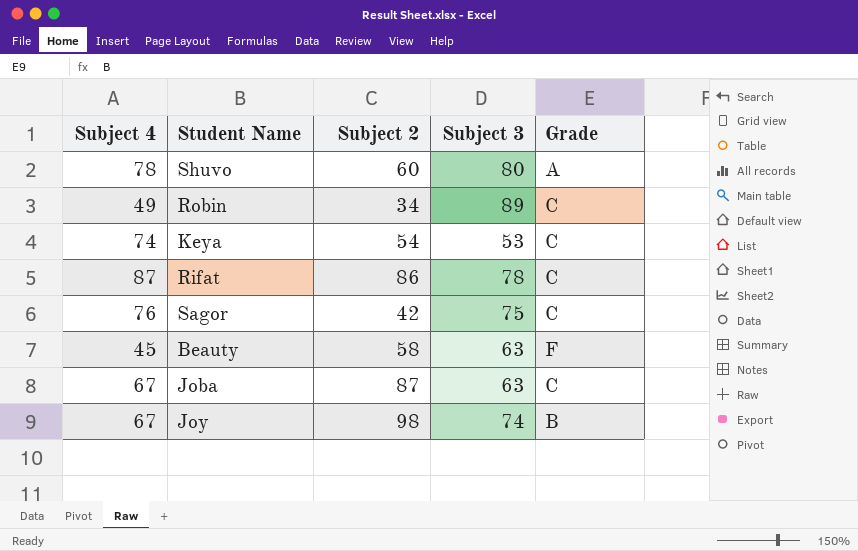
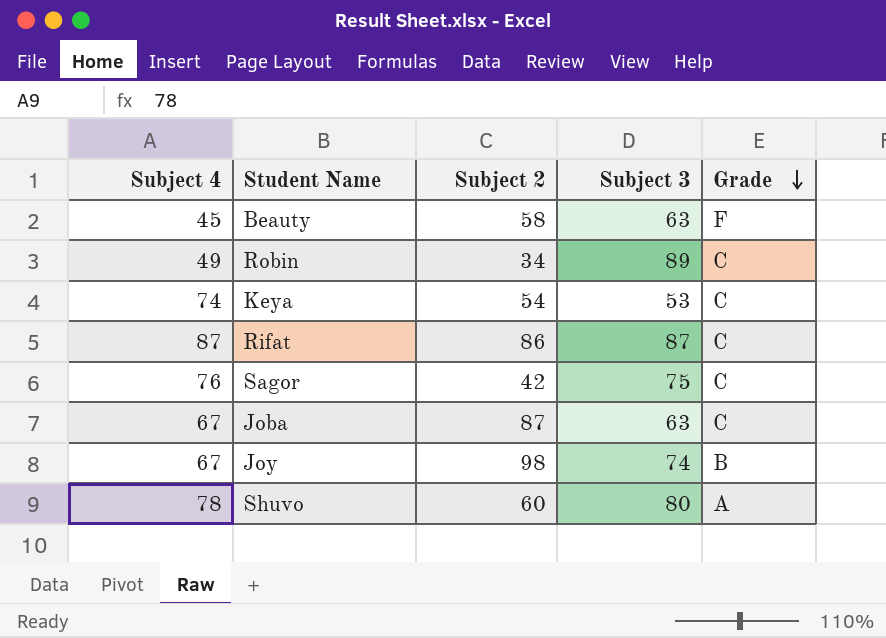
row order: none -> Grade descending
Rifat | Subject 3: 78 -> 87

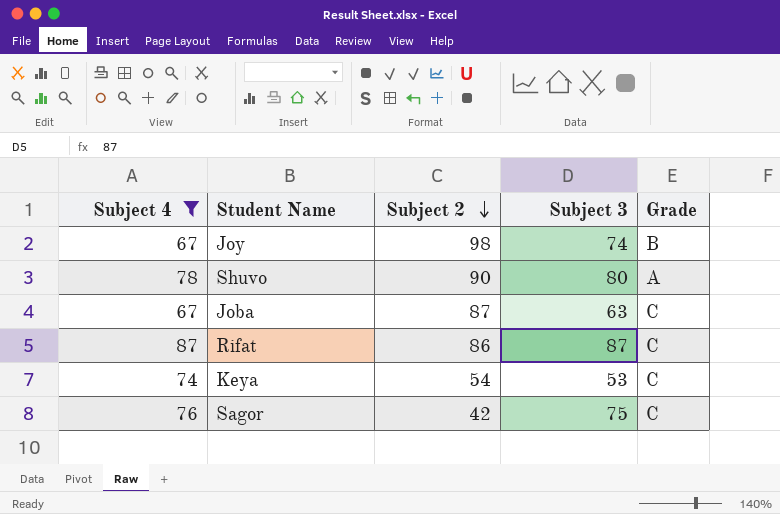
filter: none -> Subject 4 >= 67
row order: Grade descending -> Subject 2 descending
Shuvo | Subject 2: 60 -> 90

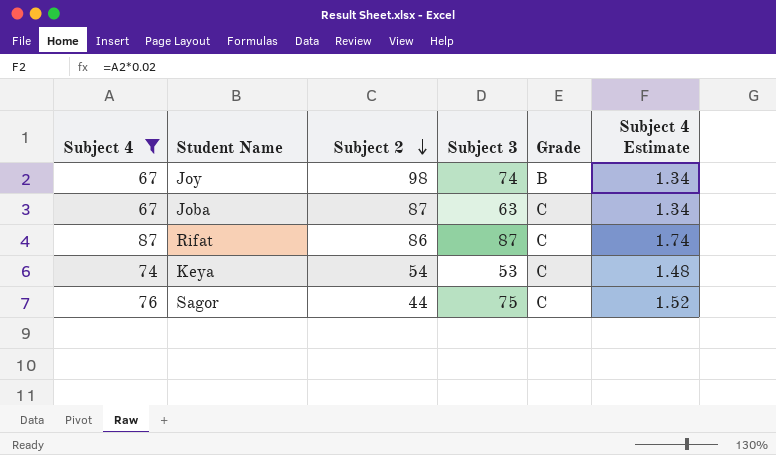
column Subject 4 Estimate | formula: none -> [Subject 4] * 0.02
row Shuvo: 78 | 90 | 80 | A -> none
Sagor | Subject 2: 42 -> 44

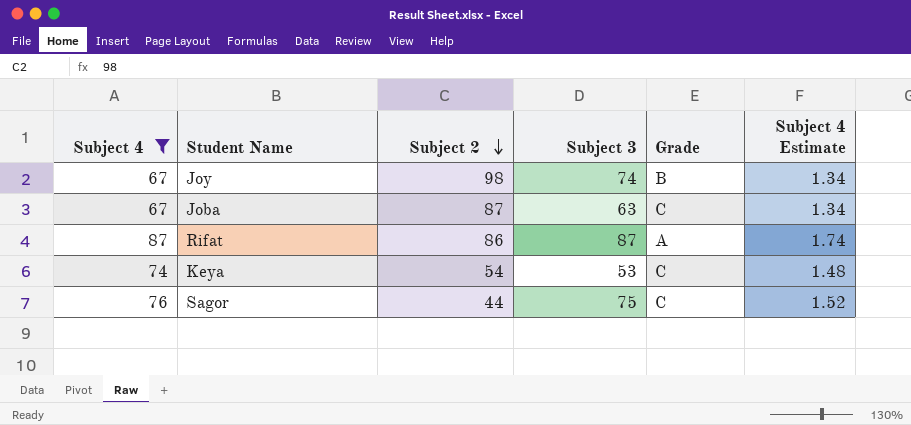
Rifat | Grade: C -> A

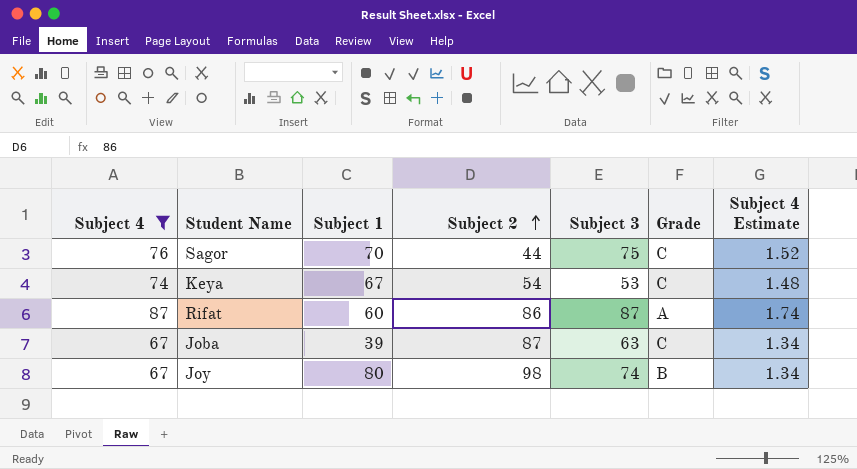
row order: Subject 2 descending -> Subject 2 ascending
column Subject 1 | position: none -> 3

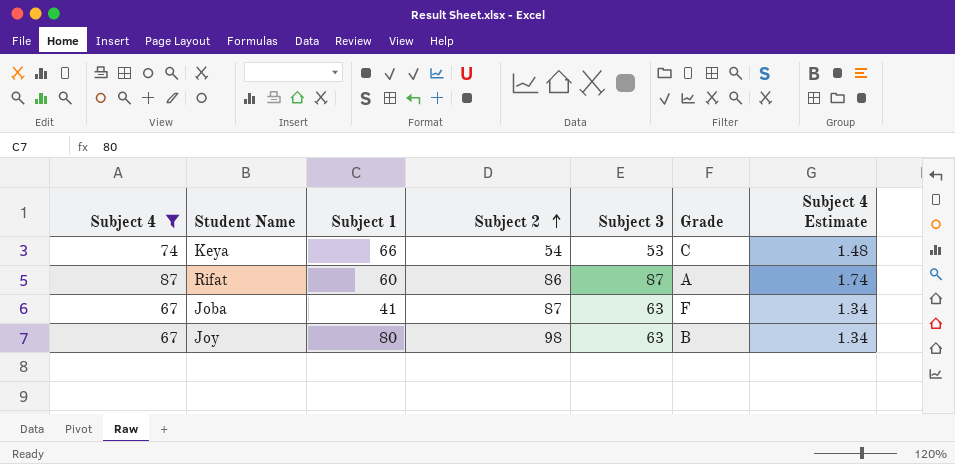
row Sagor: 76 | 70 | 44 | 75 | C | 1.52 -> none
Keya | Subject 1: 67 -> 66
Joba | Subject 1: 39 -> 41
Joba | Grade: C -> F
Joy | Subject 3: 74 -> 63

